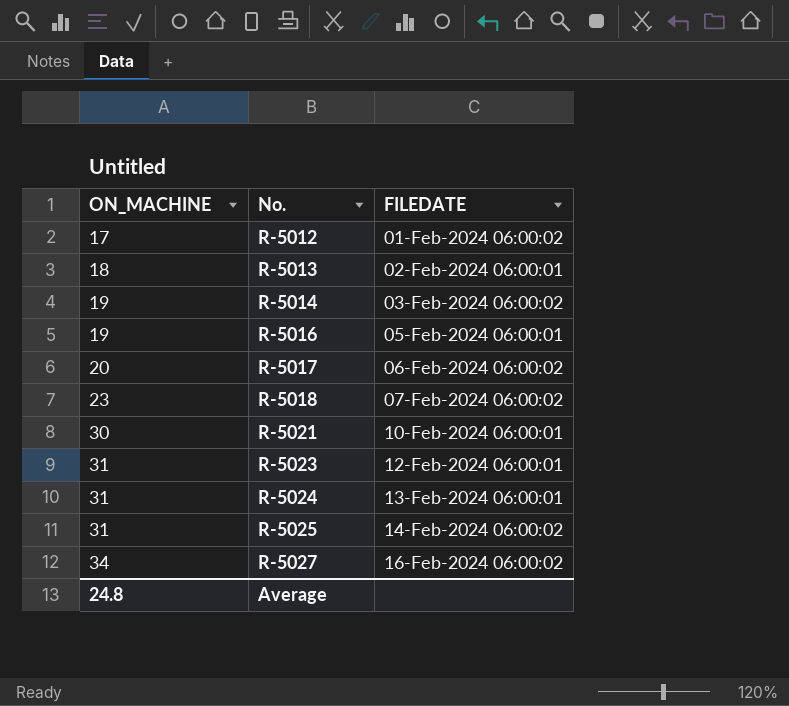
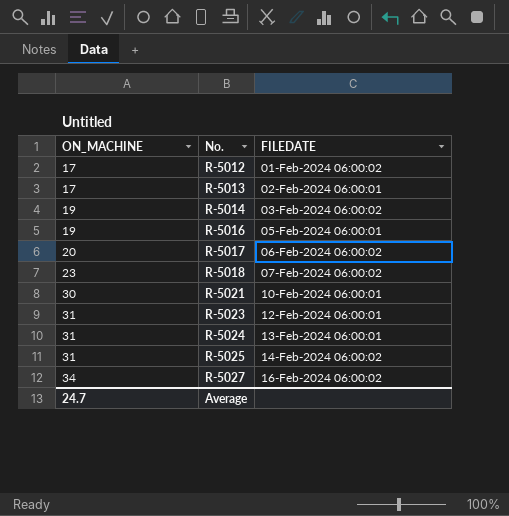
R-5013 | ON_MACHINE: 18 -> 17
Average | ON_MACHINE: 24.8 -> 24.7

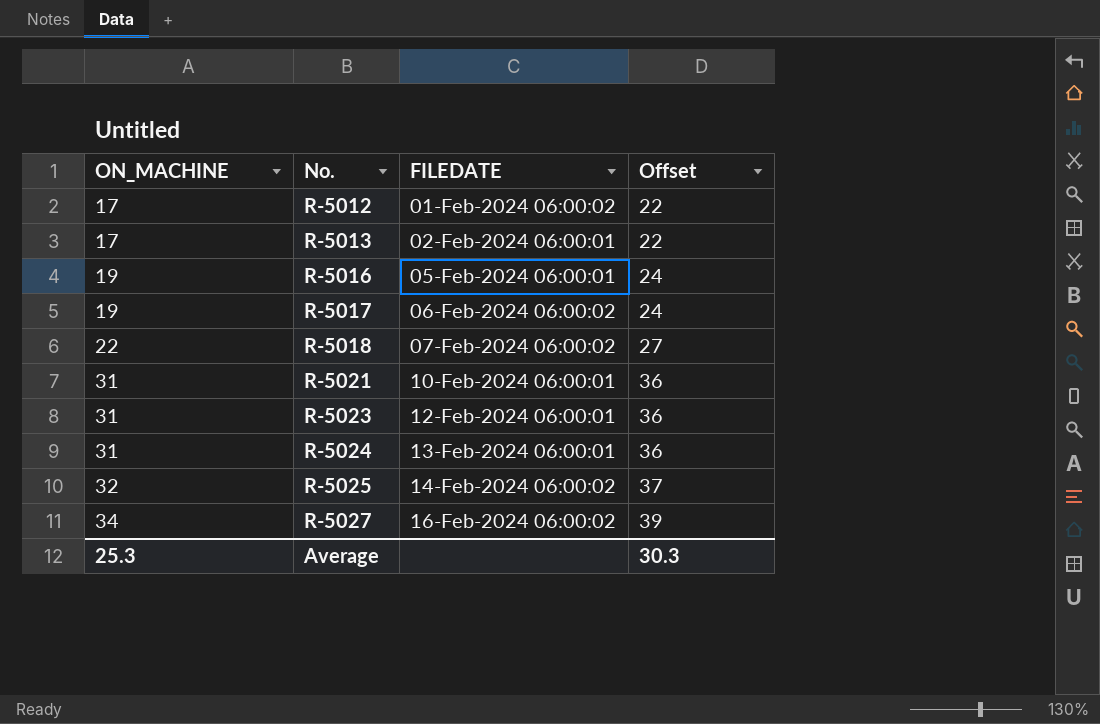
column Offset | formula: none -> [ON_MACHINE] + 5
row R-5014: 19 | 03-Feb-2024 06:00:02 -> none
R-5017 | ON_MACHINE: 20 -> 19
R-5018 | ON_MACHINE: 23 -> 22
R-5021 | ON_MACHINE: 30 -> 31
R-5025 | ON_MACHINE: 31 -> 32
Average | ON_MACHINE: 24.7 -> 25.3

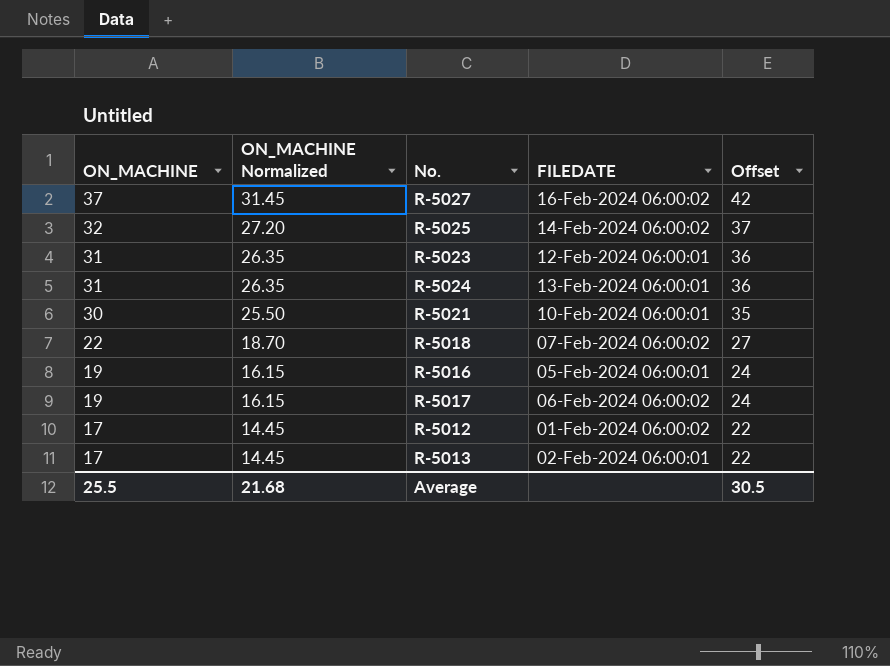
row order: ON_MACHINE ascending -> ON_MACHINE descending
column ON_MACHINE Normalized | formula: none -> [ON_MACHINE] * 0.85
R-5027 | ON_MACHINE: 34 -> 37
R-5027 | Offset: 39 -> 42
R-5021 | ON_MACHINE: 31 -> 30
R-5021 | Offset: 36 -> 35
Average | ON_MACHINE: 25.3 -> 25.5
Average | Offset: 30.3 -> 30.5

